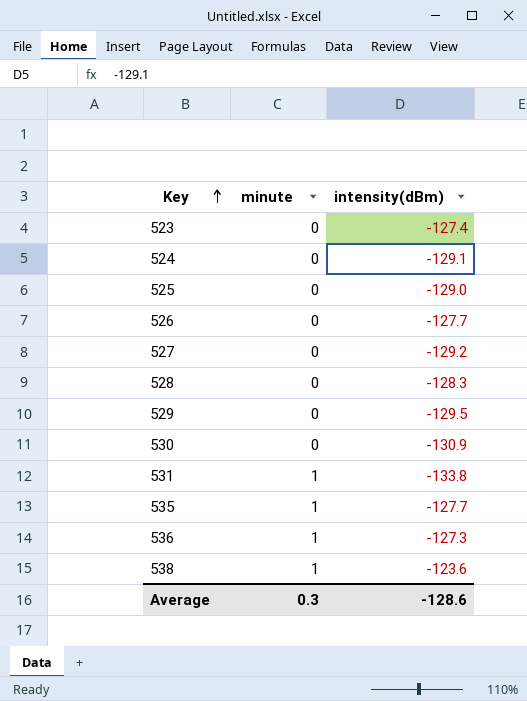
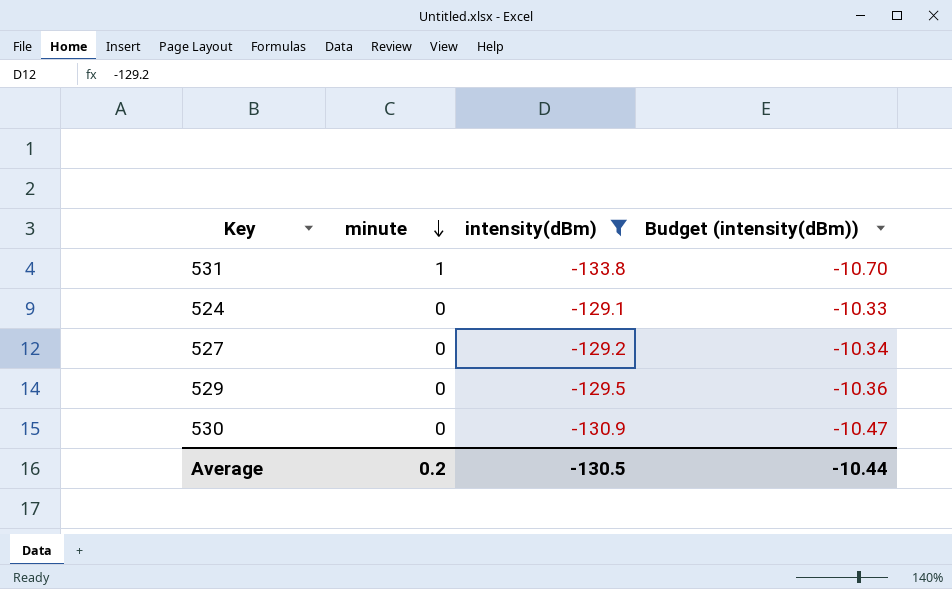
filter: none -> intensity(dBm) <= -129.1
row order: Key ascending -> minute descending
column Budget (intensity(dBm)) | formula: none -> [intensity(dBm)] * 0.08
Average | minute: 0.3 -> 0.2
Average | intensity(dBm): -128.6 -> -130.5

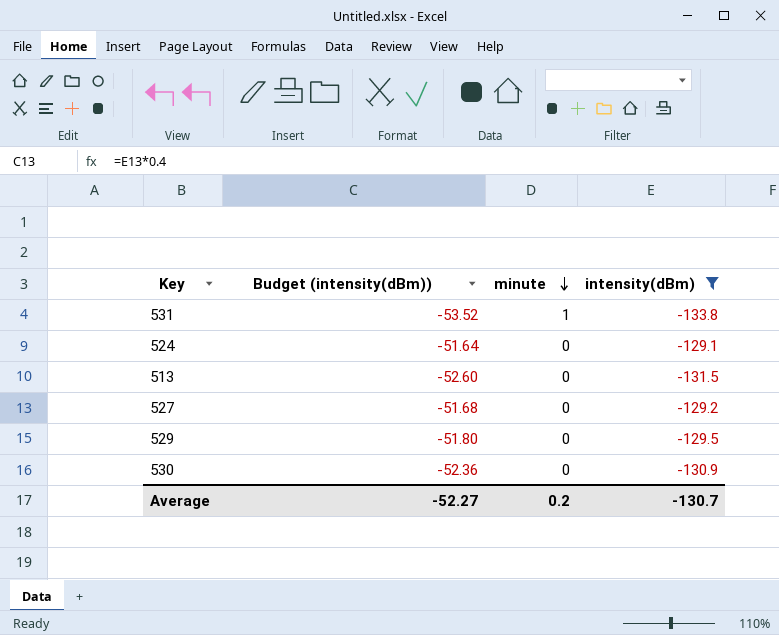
column Budget (intensity(dBm)) | formula: [intensity(dBm)] * 0.08 -> [intensity(dBm)] * 0.4
column Budget (intensity(dBm)) | position: 4 -> 2
row 513: none -> -52.60 | 0 | -131.5
Average | Budget (intensity(dBm)): -10.44 -> -52.27
Average | intensity(dBm): -130.5 -> -130.7

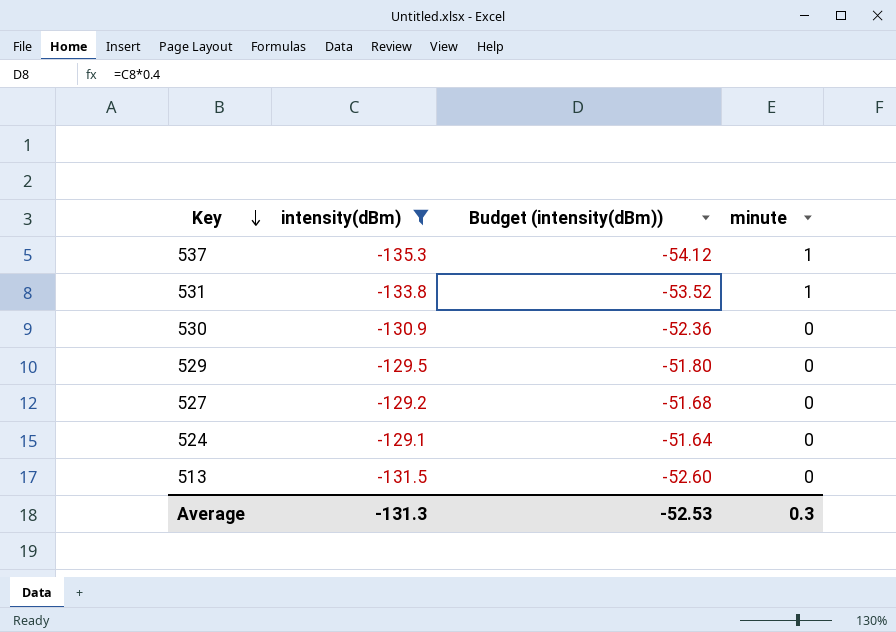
row order: minute descending -> Key descending
column intensity(dBm) | position: 4 -> 2
row 537: none -> -135.3 | -54.12 | 1
Average | intensity(dBm): -130.7 -> -131.3
Average | Budget (intensity(dBm)): -52.27 -> -52.53
Average | minute: 0.2 -> 0.3

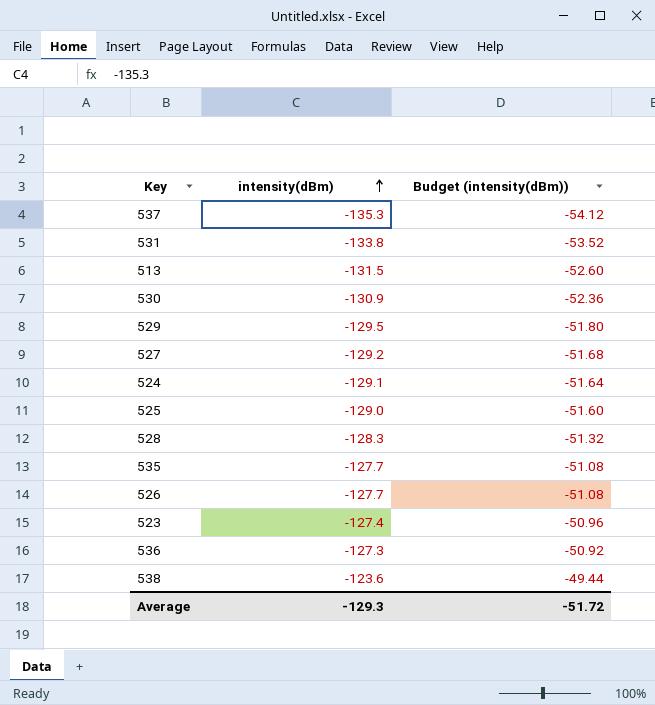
filter: intensity(dBm) <= -129.1 -> none
row order: Key descending -> intensity(dBm) ascending
column minute | position: 4 -> none
Average | intensity(dBm): -131.3 -> -129.3
Average | Budget (intensity(dBm)): -52.53 -> -51.72

